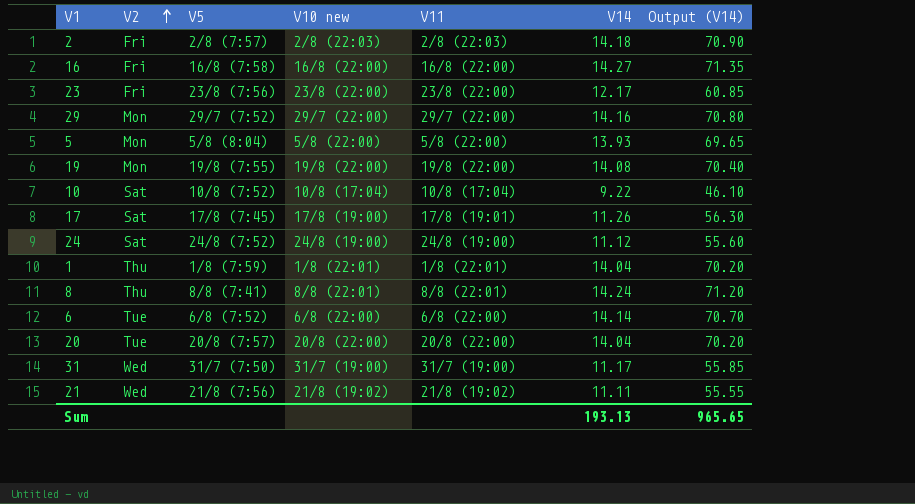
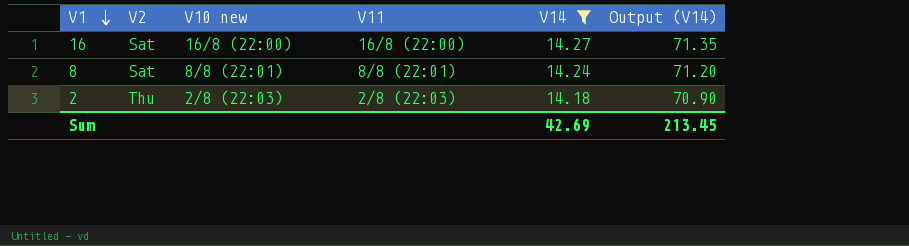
filter: none -> V14 >= 14.18
row order: V2 ascending -> V1 descending
column V5 | position: 3 -> none
16 | V2: Fri -> Sat
8 | V2: Thu -> Sat
2 | V2: Fri -> Thu
Sum | V14: 193.13 -> 42.69
Sum | Output (V14): 965.65 -> 213.45

